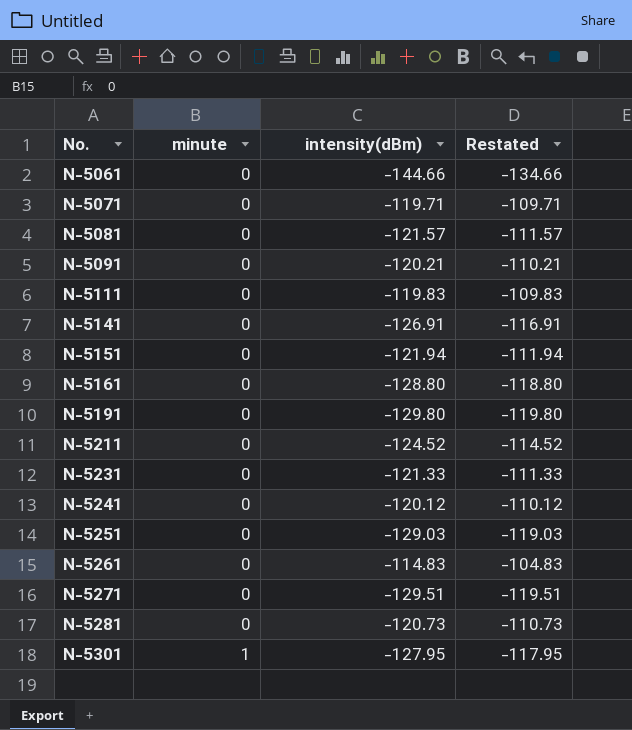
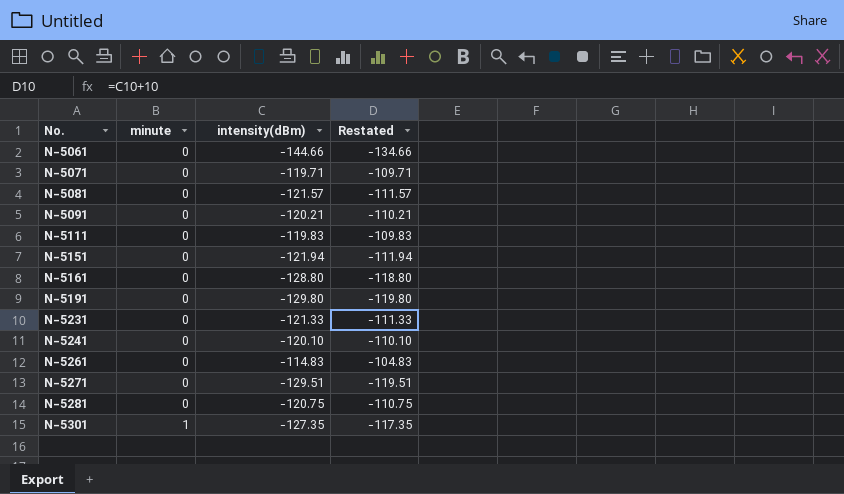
row N-5141: 0 | -126.91 | -116.91 -> none
row N-5211: 0 | -124.52 | -114.52 -> none
row N-5251: 0 | -129.03 | -119.03 -> none
N-5241 | intensity(dBm): -120.12 -> -120.10
N-5241 | Restated: -110.12 -> -110.10
N-5281 | intensity(dBm): -120.73 -> -120.75
N-5281 | Restated: -110.73 -> -110.75
N-5301 | intensity(dBm): -127.95 -> -127.35
N-5301 | Restated: -117.95 -> -117.35

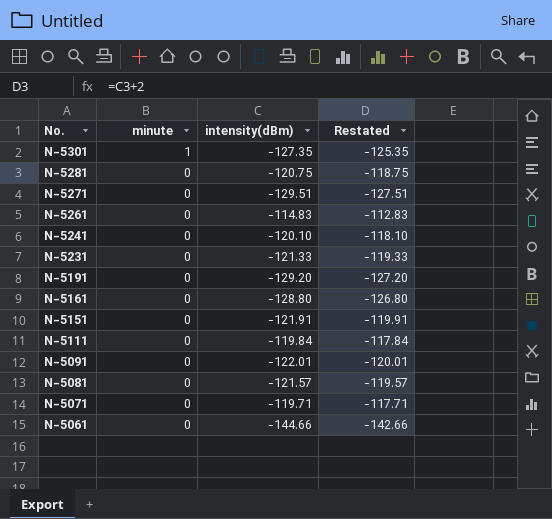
row order: No. ascending -> No. descending
column Restated | formula: [intensity(dBm)] + 10 -> [intensity(dBm)] + 2
N-5191 | intensity(dBm): -129.80 -> -129.20
N-5151 | intensity(dBm): -121.94 -> -121.91
N-5111 | intensity(dBm): -119.83 -> -119.84
N-5091 | intensity(dBm): -120.21 -> -122.01

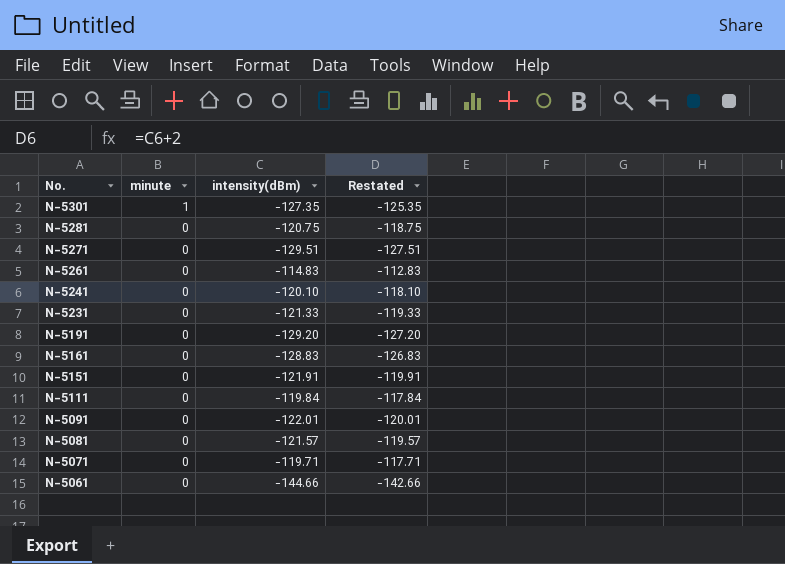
N-5161 | intensity(dBm): -128.80 -> -128.83
N-5161 | Restated: -126.80 -> -126.83

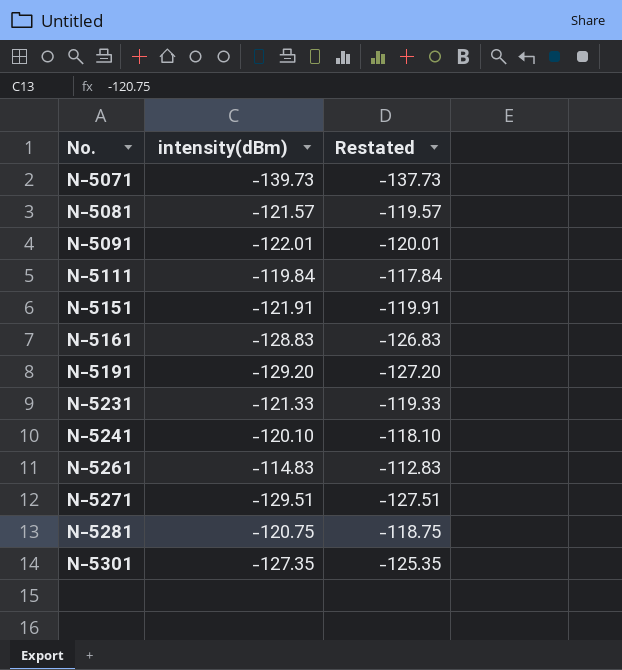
row order: No. descending -> No. ascending
column minute | position: 2 -> none
row N-5061: 0 | -144.66 | -142.66 -> none
N-5071 | intensity(dBm): -119.71 -> -139.73
N-5071 | Restated: -117.71 -> -137.73

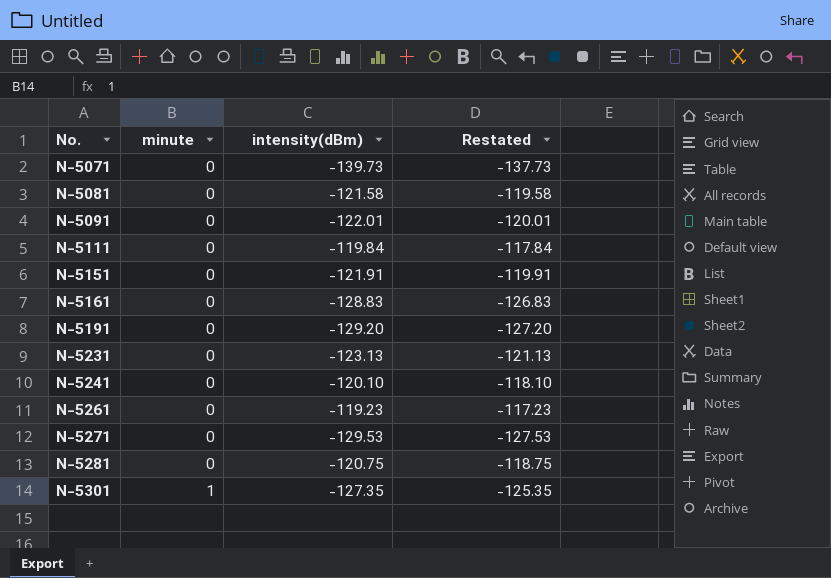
column minute | position: none -> 2
N-5081 | intensity(dBm): -121.57 -> -121.58
N-5081 | Restated: -119.57 -> -119.58
N-5231 | intensity(dBm): -121.33 -> -123.13
N-5231 | Restated: -119.33 -> -121.13
N-5261 | intensity(dBm): -114.83 -> -119.23
N-5261 | Restated: -112.83 -> -117.23
N-5271 | intensity(dBm): -129.51 -> -129.53
N-5271 | Restated: -127.51 -> -127.53

